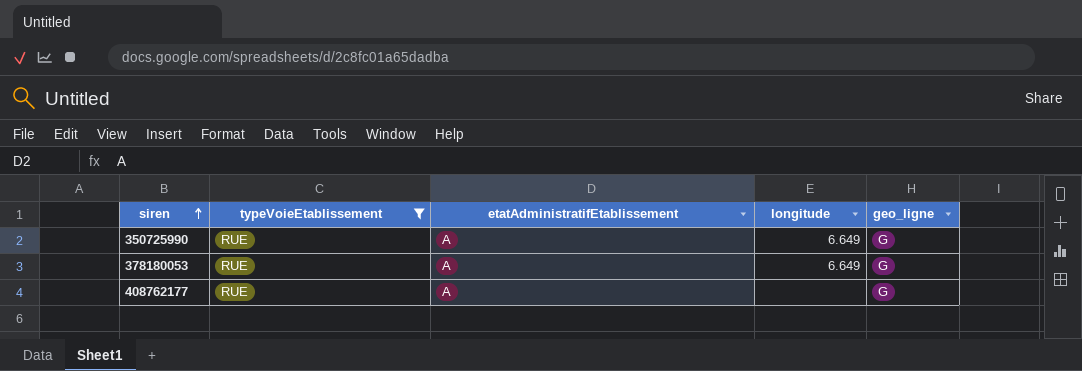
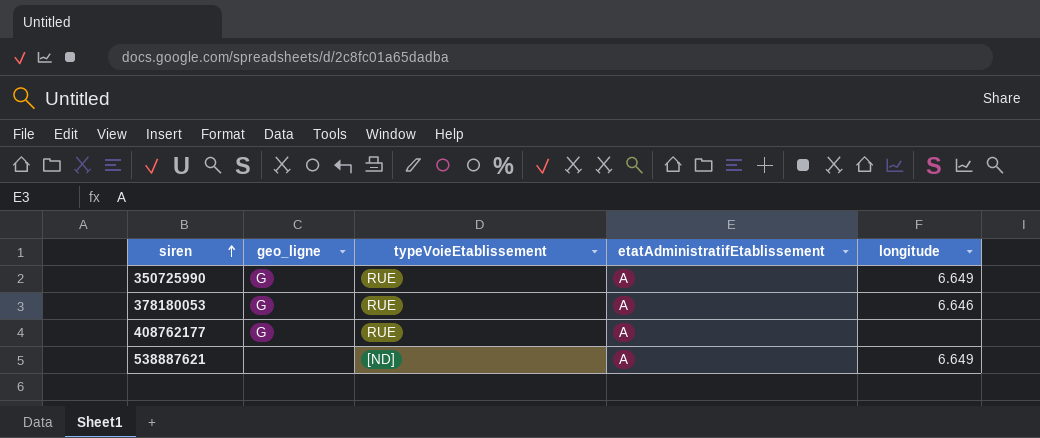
filter: typeVoieEtablissement = RUE -> none
column geo_ligne | position: 5 -> 2
378180053 | longitude: 6.649 -> 6.646

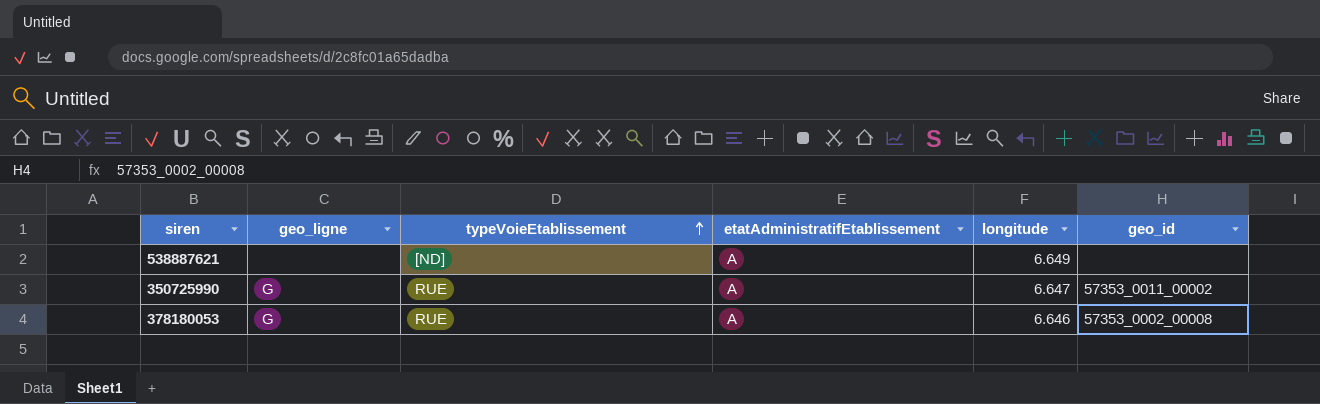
row order: siren ascending -> typeVoieEtablissement ascending
column geo_id | position: none -> 6
row 408762177: G | RUE | A | none -> none
350725990 | longitude: 6.649 -> 6.647

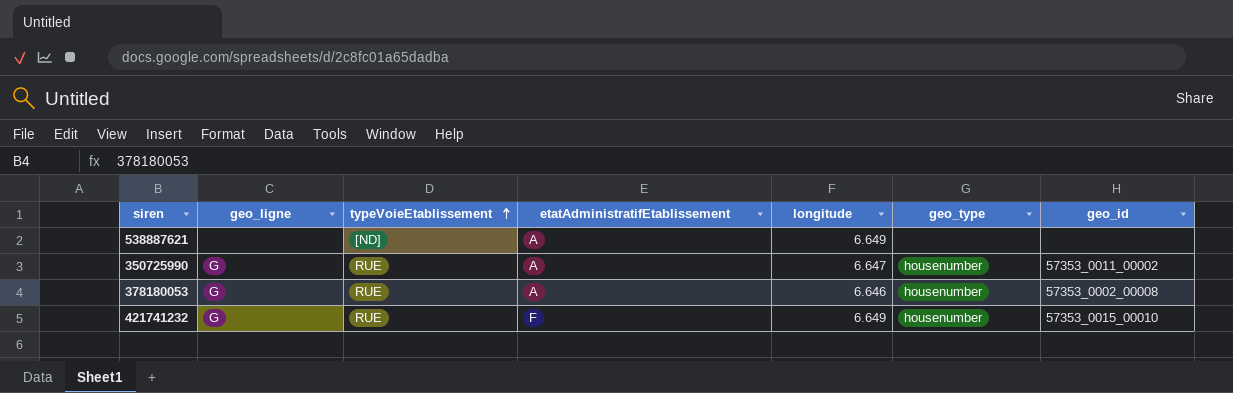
column geo_type | position: none -> 6
row 421741232: none -> G | RUE | F | 6.649 | housenumber | 57353_0015_00010

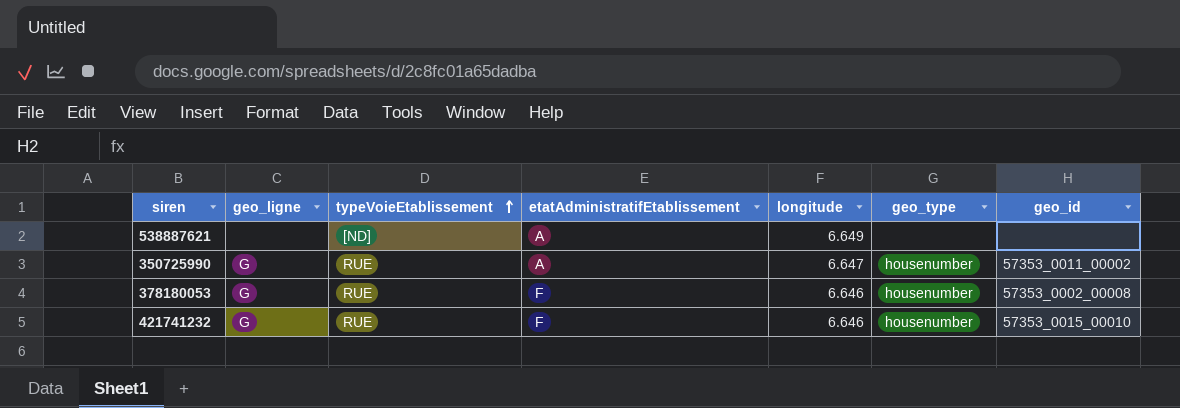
378180053 | etatAdministratifEtablissement: A -> F
421741232 | longitude: 6.649 -> 6.646

